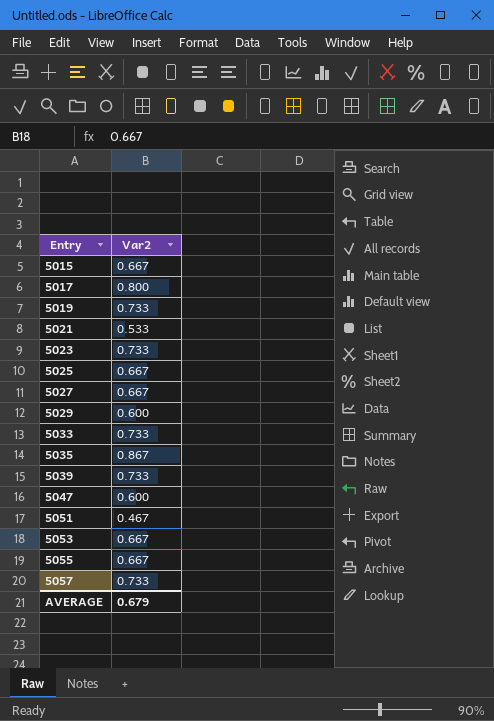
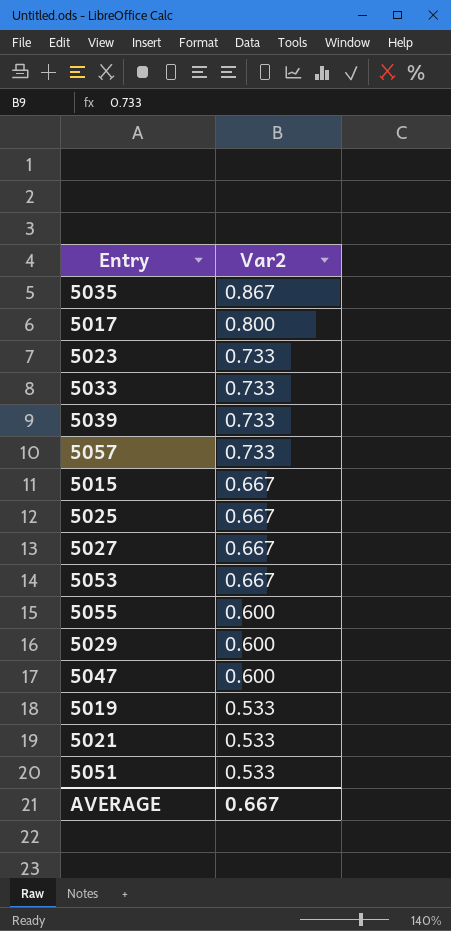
row order: Entry ascending -> Var2 descending
5055 | Var2: 0.667 -> 0.600
5019 | Var2: 0.733 -> 0.533
5051 | Var2: 0.467 -> 0.533
AVERAGE | Var2: 0.679 -> 0.667

